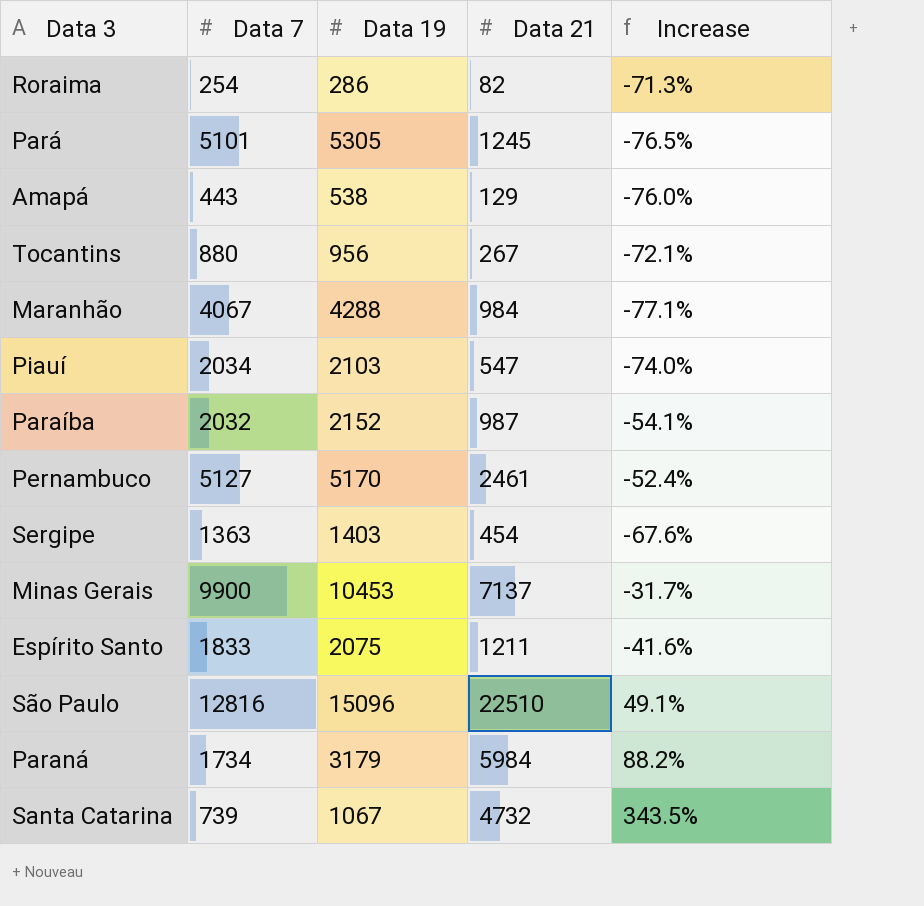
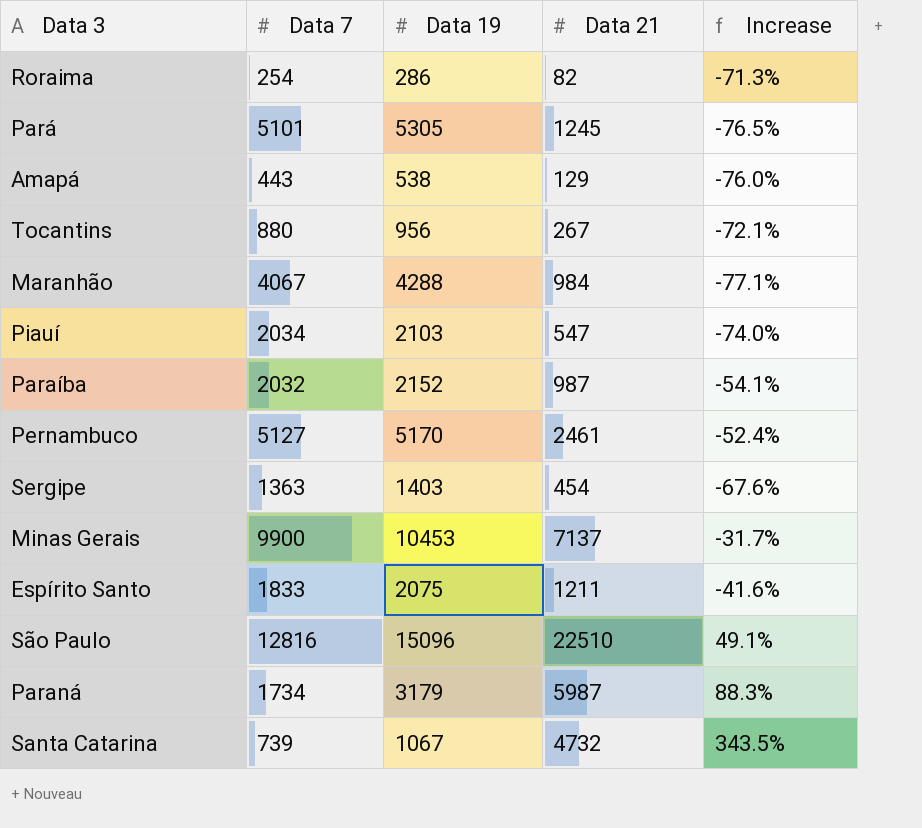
Paraná | Data 21: 5984 -> 5987
Paraná | Increase: 88.2% -> 88.3%

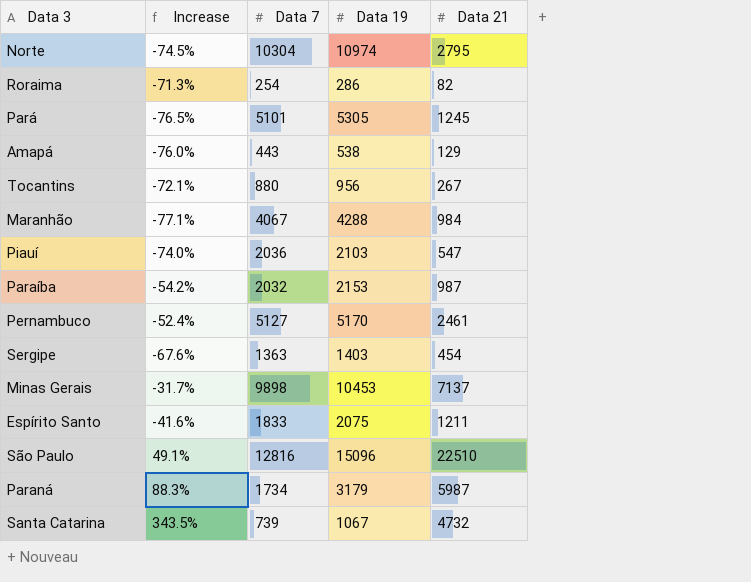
column Increase | position: 5 -> 2
row Norte: none -> -74.5% | 10304 | 10974 | 2795
Piauí | Data 7: 2034 -> 2036
Paraíba | Increase: -54.1% -> -54.2%
Paraíba | Data 19: 2152 -> 2153
Minas Gerais | Data 7: 9900 -> 9898

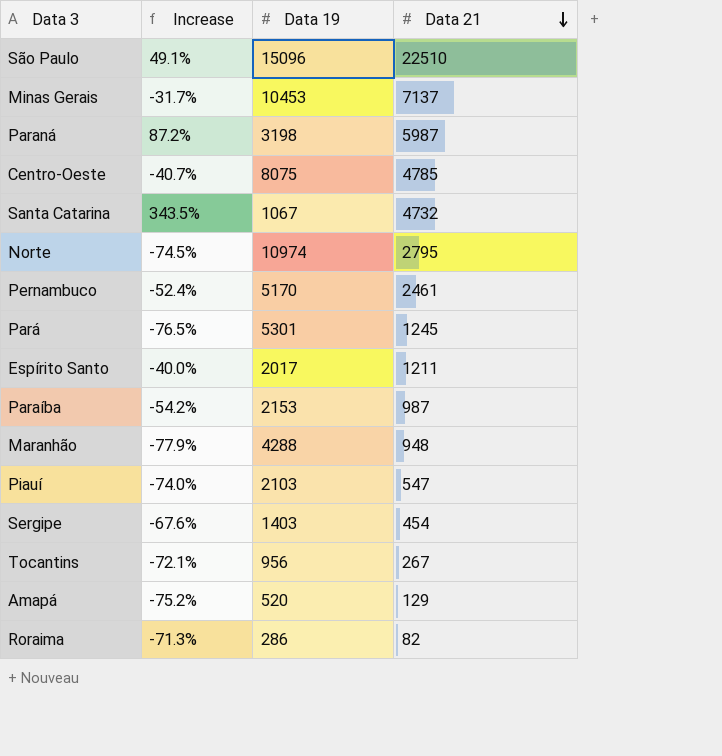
row order: none -> Data 21 descending
column Data 7 | position: 3 -> none
Paraná | Increase: 88.3% -> 87.2%
Paraná | Data 19: 3179 -> 3198
row Centro-Oeste: none -> -40.7% | 8075 | 4785
Pará | Data 19: 5305 -> 5301
Espírito Santo | Increase: -41.6% -> -40.0%
Espírito Santo | Data 19: 2075 -> 2017
Maranhão | Increase: -77.1% -> -77.9%
Maranhão | Data 21: 984 -> 948
Amapá | Increase: -76.0% -> -75.2%
Amapá | Data 19: 538 -> 520

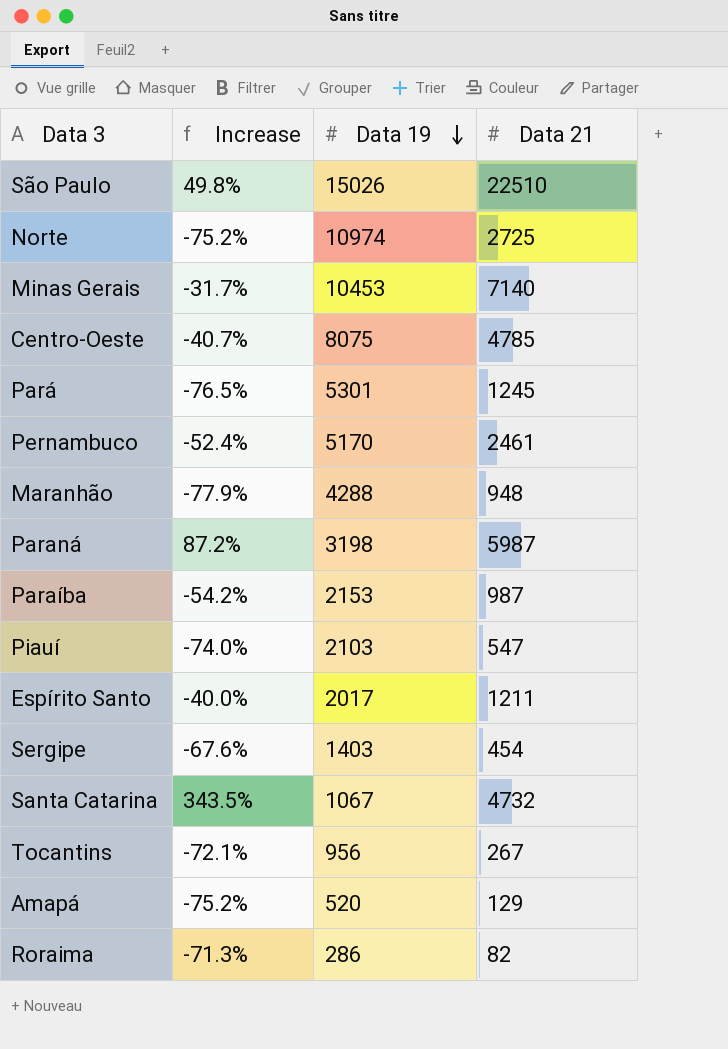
row order: Data 21 descending -> Data 19 descending
São Paulo | Increase: 49.1% -> 49.8%
São Paulo | Data 19: 15096 -> 15026
Norte | Increase: -74.5% -> -75.2%
Norte | Data 21: 2795 -> 2725
Minas Gerais | Data 21: 7137 -> 7140

